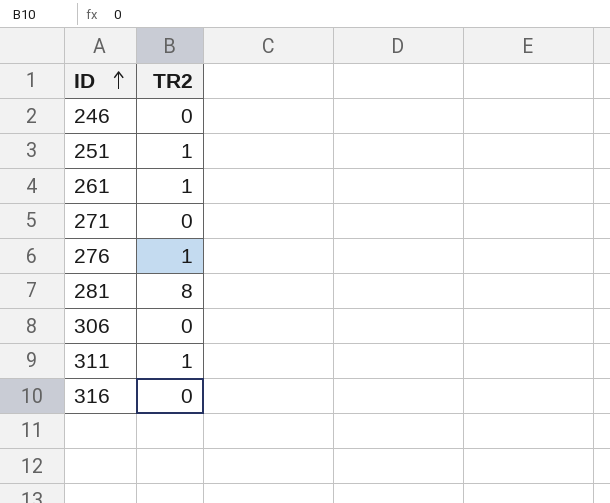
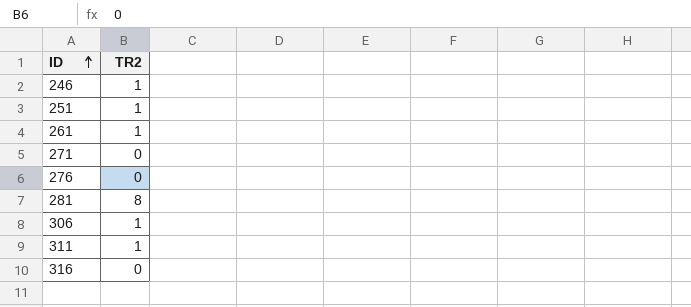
246 | TR2: 0 -> 1
276 | TR2: 1 -> 0
306 | TR2: 0 -> 1

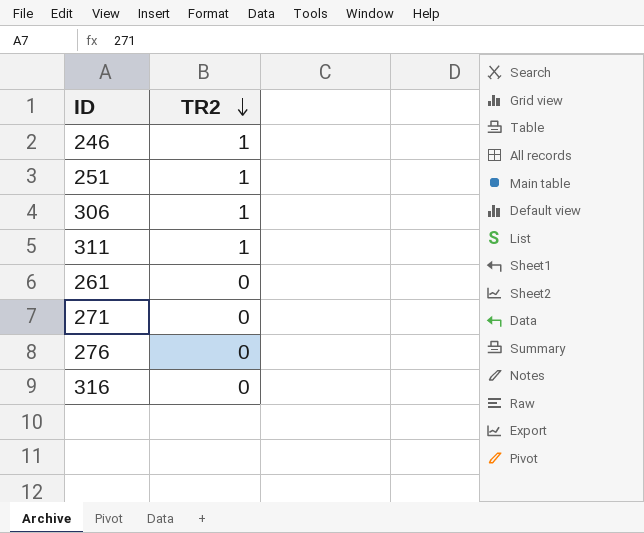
row order: ID ascending -> TR2 descending
row 281: 8 -> none
261 | TR2: 1 -> 0

